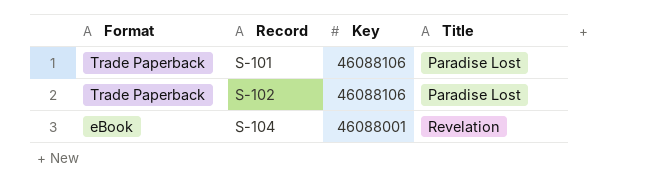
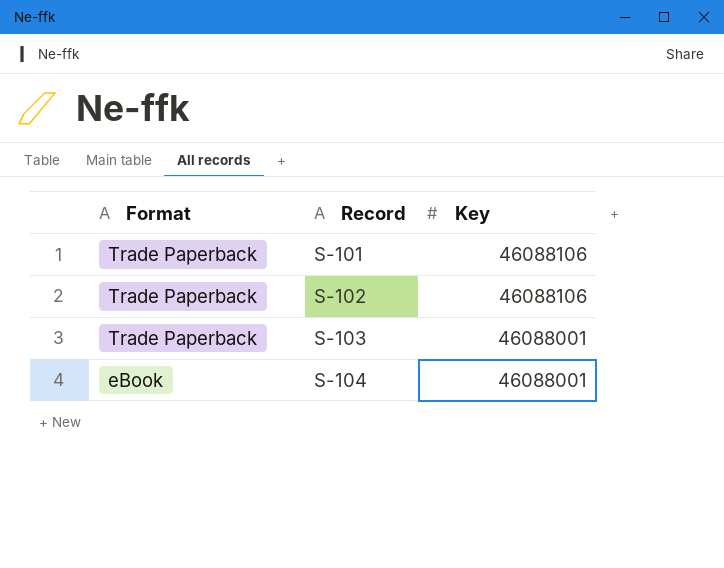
column Title | position: 4 -> none
row S-103: none -> Trade Paperback | 46088001

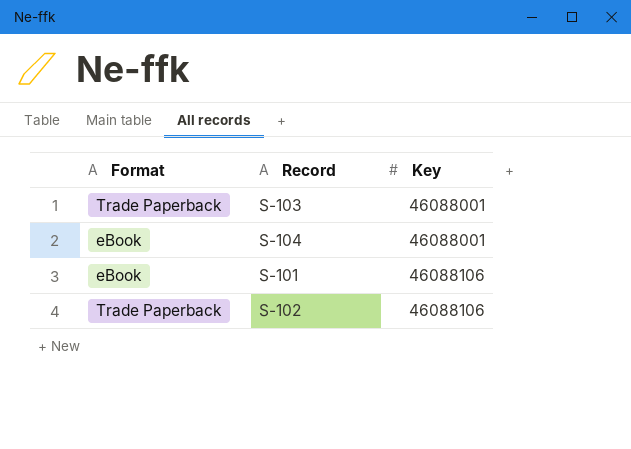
row order: Format descending -> Key ascending
S-101 | Format: Trade Paperback -> eBook

